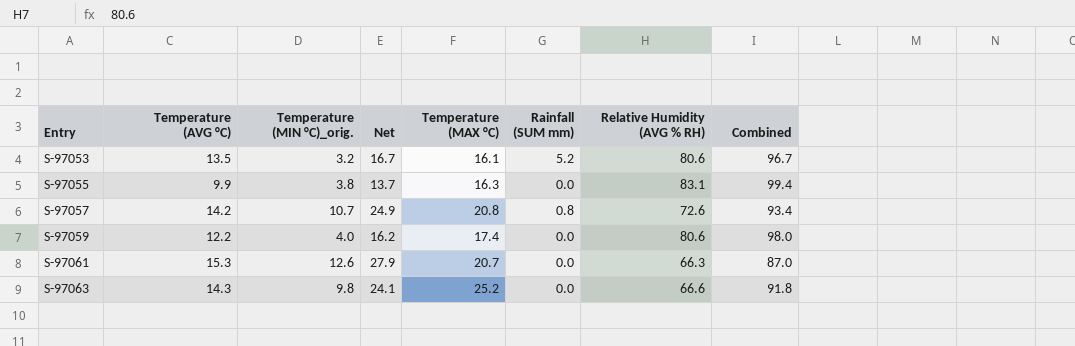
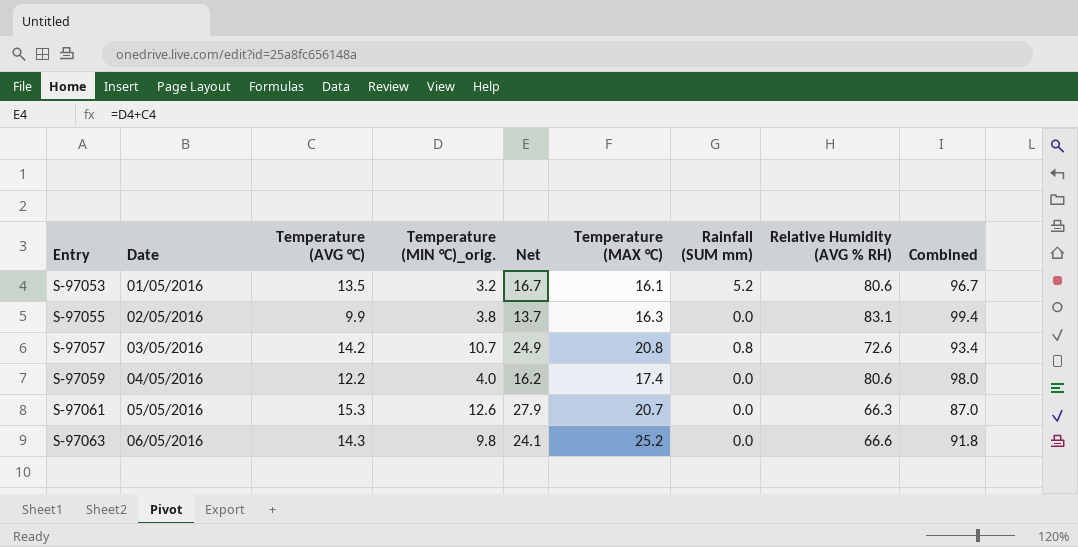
column Date | position: none -> 2

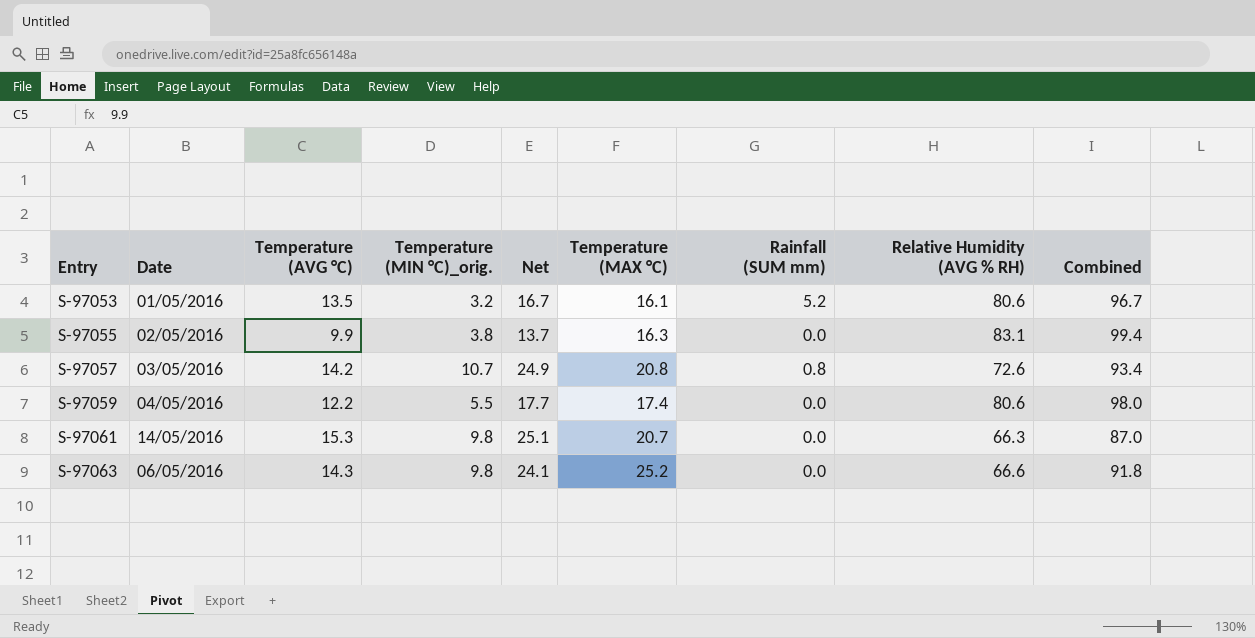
S-97059 | Temperature (MIN °C)_orig.: 4.0 -> 5.5
S-97059 | Net: 16.2 -> 17.7
S-97061 | Date: 05/05/2016 -> 14/05/2016
S-97061 | Temperature (MIN °C)_orig.: 12.6 -> 9.8
S-97061 | Net: 27.9 -> 25.1

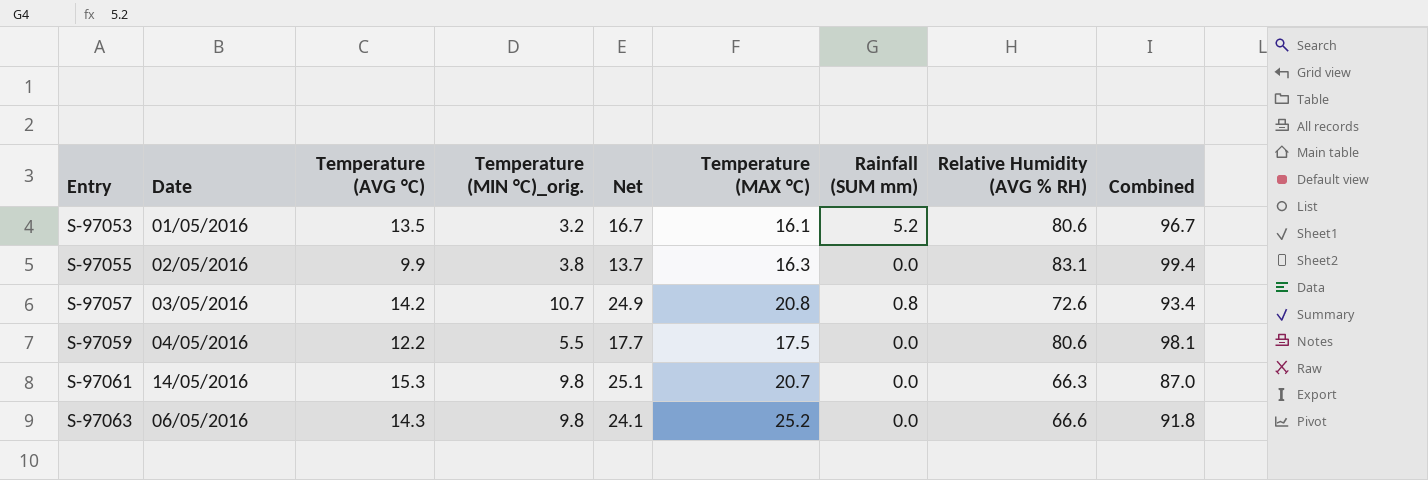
S-97059 | Temperature (MAX °C): 17.4 -> 17.5
S-97059 | Combined: 98.0 -> 98.1

